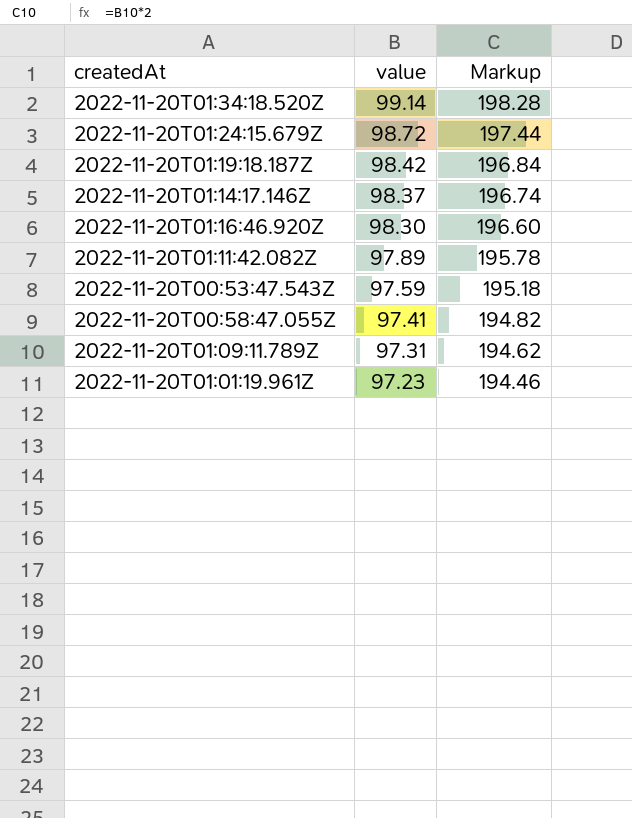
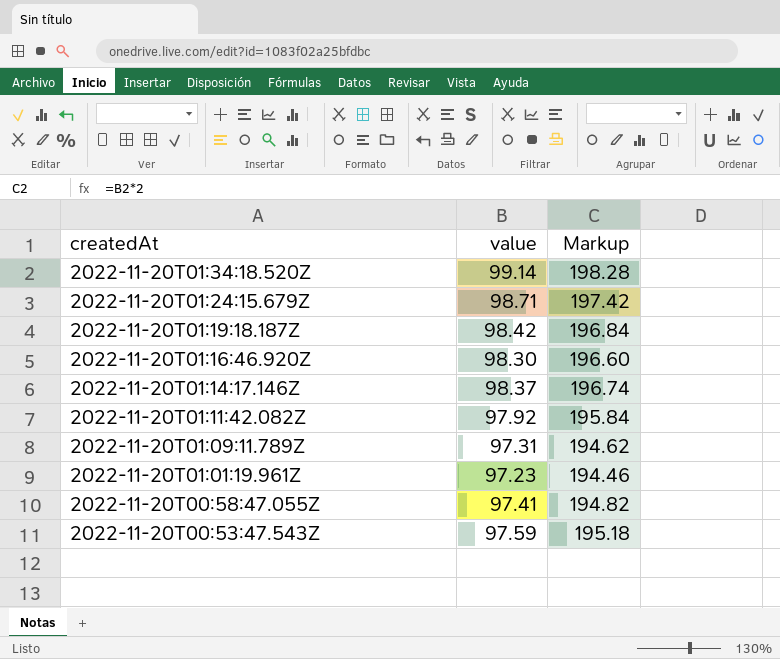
row order: value descending -> createdAt descending
2022-11-20T01:24:15.679Z | value: 98.72 -> 98.71
2022-11-20T01:24:15.679Z | Markup: 197.44 -> 197.42
2022-11-20T01:11:42.082Z | value: 97.89 -> 97.92
2022-11-20T01:11:42.082Z | Markup: 195.78 -> 195.84

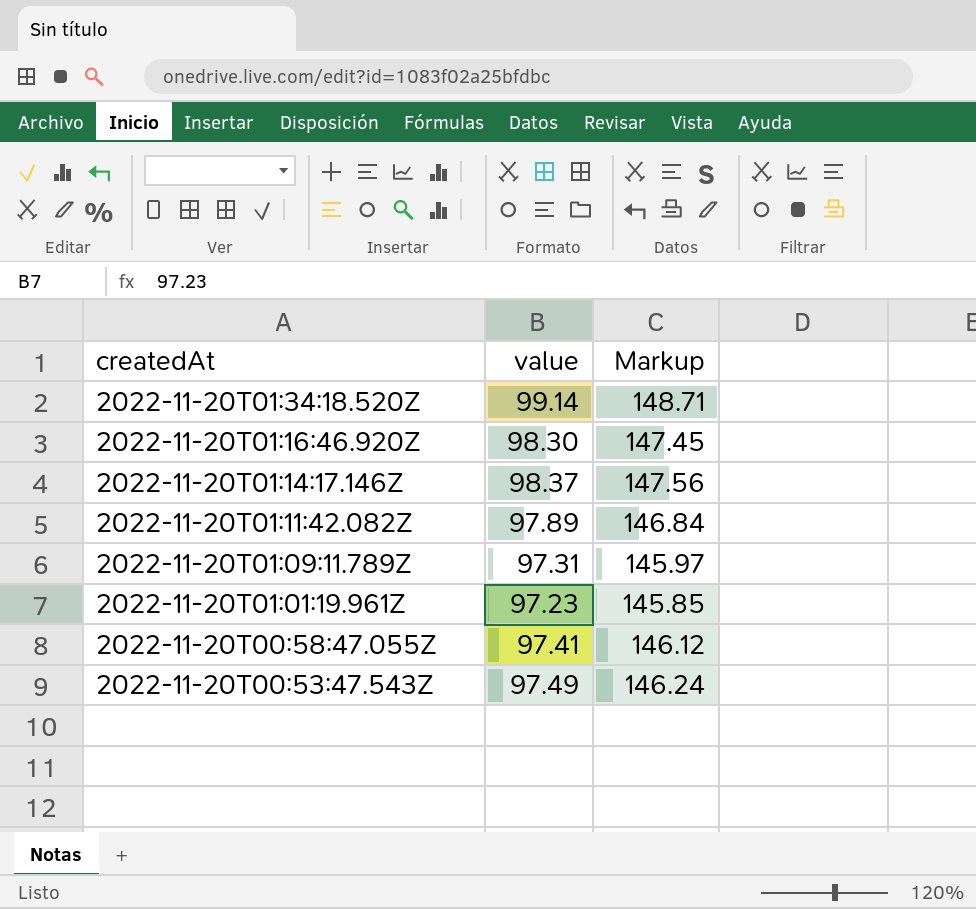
column Markup | formula: [value] * 2 -> [value] * 1.5
row 2022-11-20T01:24:15.679Z: 98.71 | 197.42 -> none
row 2022-11-20T01:19:18.187Z: 98.42 | 196.84 -> none
2022-11-20T01:11:42.082Z | value: 97.92 -> 97.89
2022-11-20T00:53:47.543Z | value: 97.59 -> 97.49

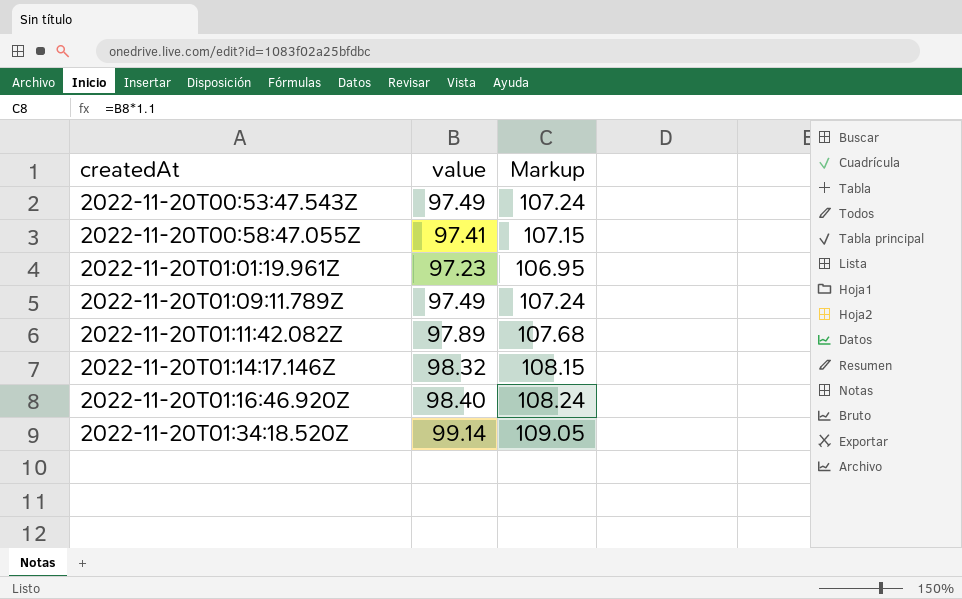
row order: createdAt descending -> createdAt ascending
column Markup | formula: [value] * 1.5 -> [value] * 1.1
2022-11-20T01:09:11.789Z | value: 97.31 -> 97.49
2022-11-20T01:14:17.146Z | value: 98.37 -> 98.32
2022-11-20T01:16:46.920Z | value: 98.30 -> 98.40

